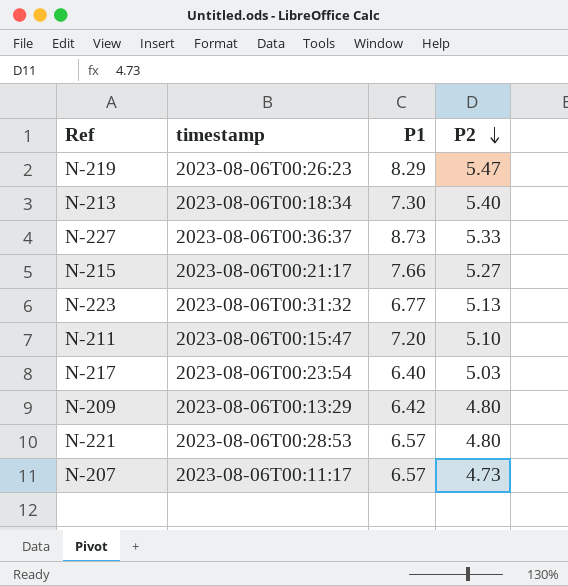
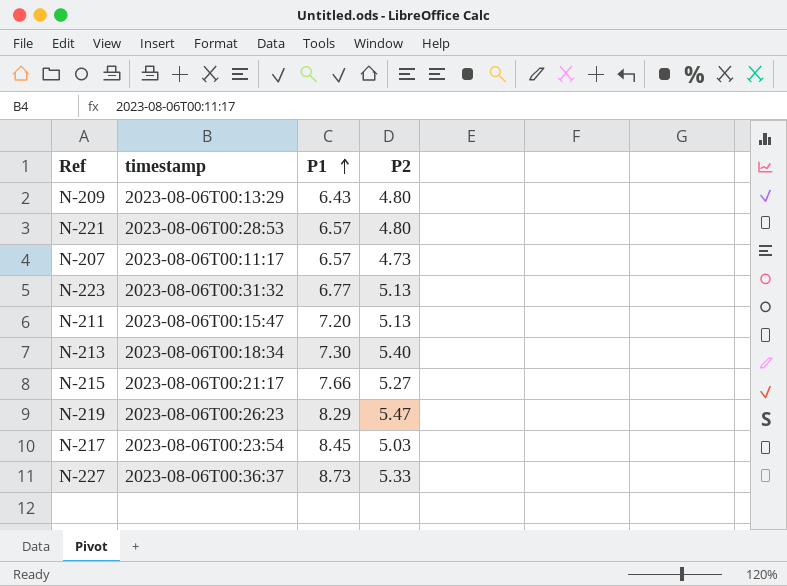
row order: P2 descending -> P1 ascending
N-209 | P1: 6.42 -> 6.43
N-211 | P2: 5.10 -> 5.13
N-217 | P1: 6.40 -> 8.45

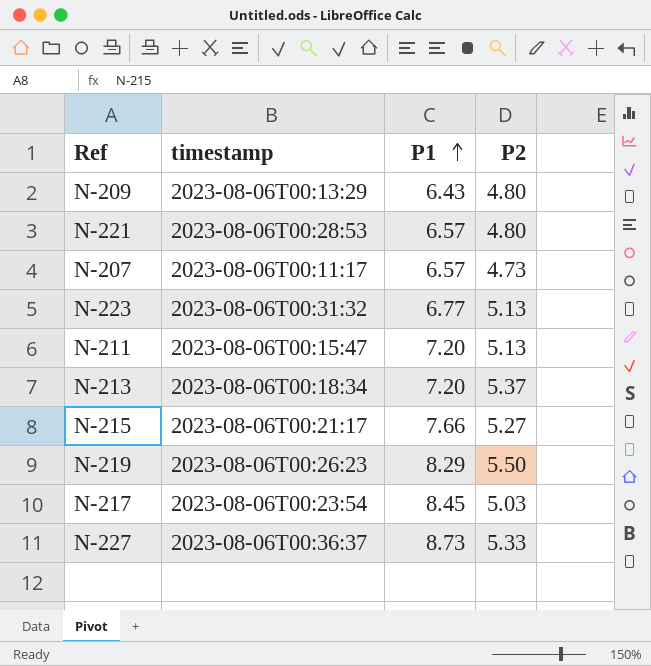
N-213 | P1: 7.30 -> 7.20
N-213 | P2: 5.40 -> 5.37
N-219 | P2: 5.47 -> 5.50

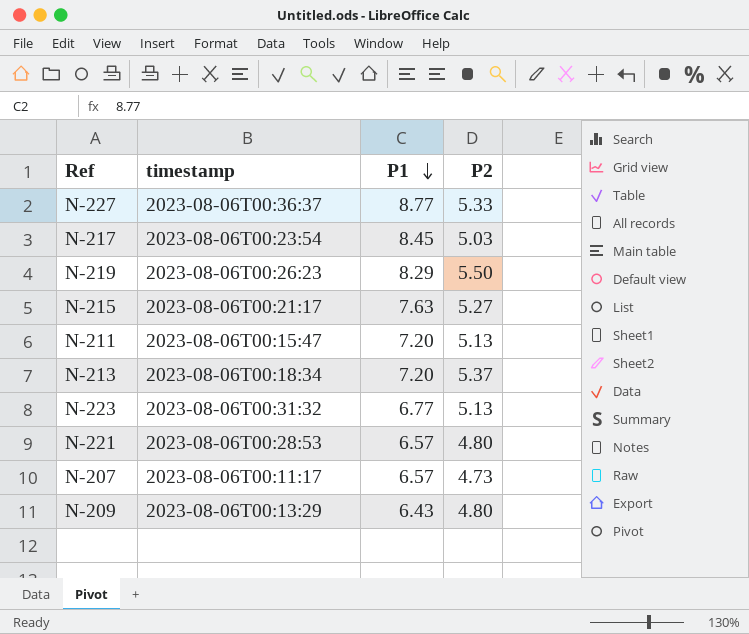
row order: P1 ascending -> P1 descending
N-227 | P1: 8.73 -> 8.77
N-215 | P1: 7.66 -> 7.63

